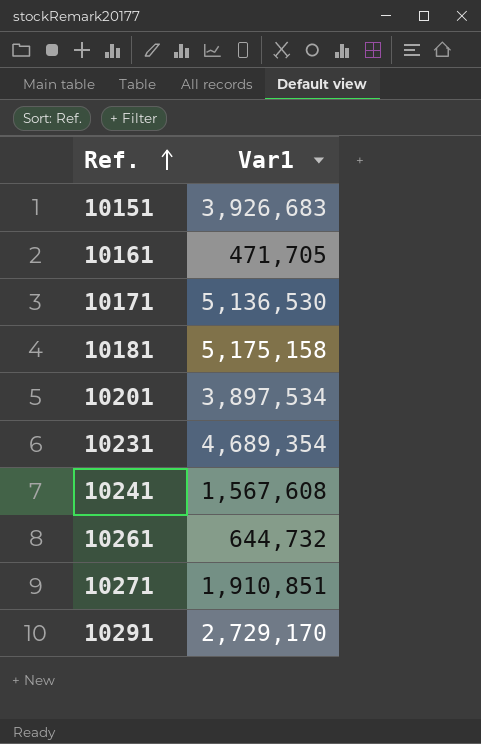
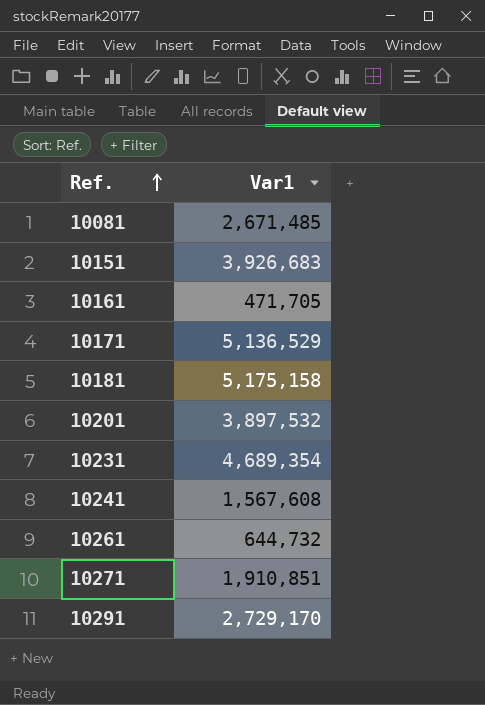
row 10081: none -> 2,671,485
10171 | Var1: 5,136,530 -> 5,136,529
10201 | Var1: 3,897,534 -> 3,897,532

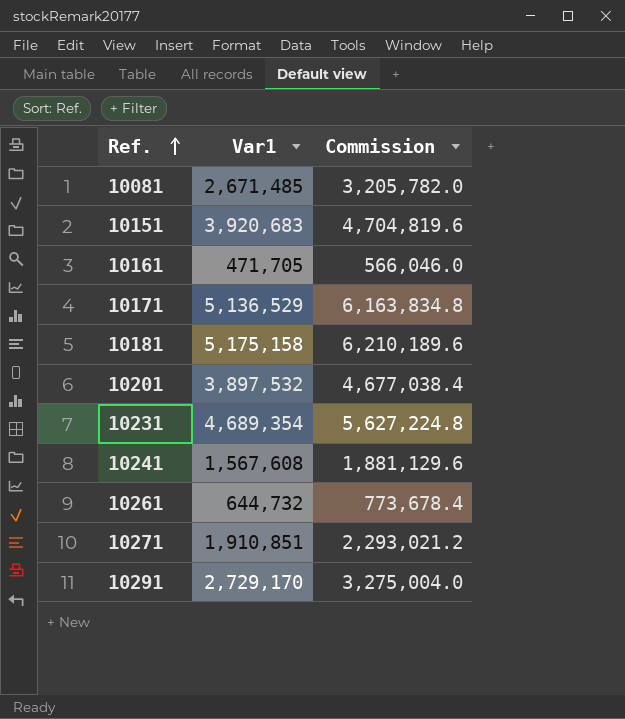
column Commission | formula: none -> [Var1] * 1.2
10151 | Var1: 3,926,683 -> 3,920,683

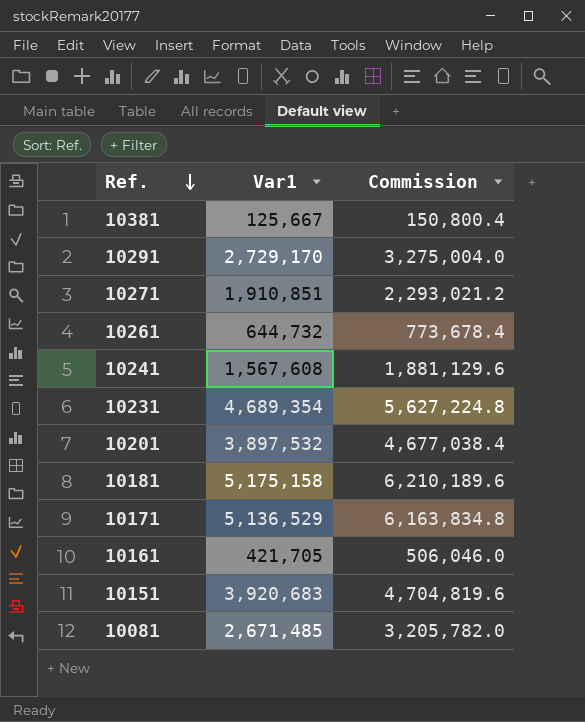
row order: Ref. ascending -> Ref. descending
row 10381: none -> 125,667 | 150,800.4
10161 | Var1: 471,705 -> 421,705
10161 | Commission: 566,046.0 -> 506,046.0

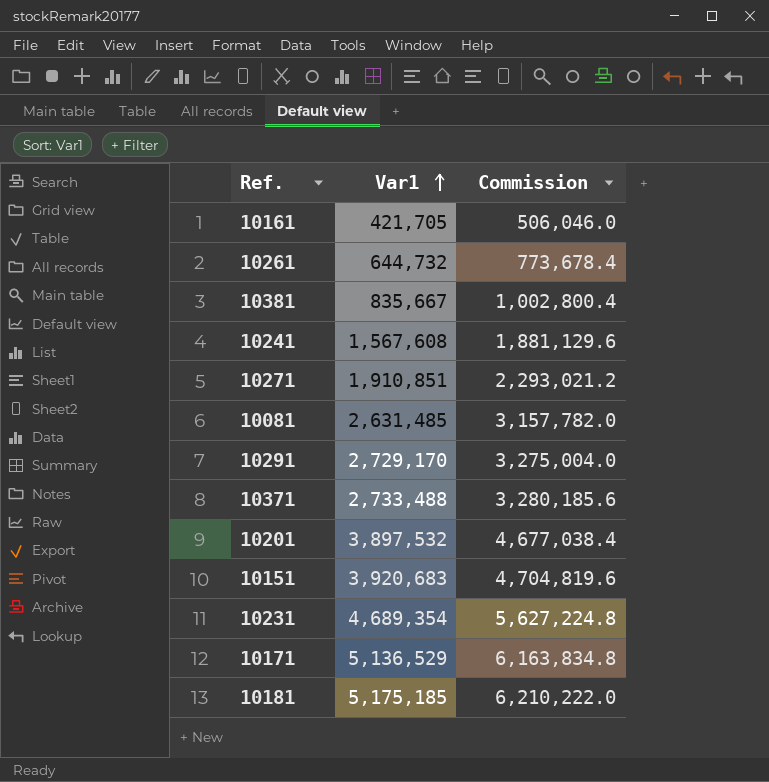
row order: Ref. descending -> Var1 ascending
10381 | Var1: 125,667 -> 835,667
10381 | Commission: 150,800.4 -> 1,002,800.4
10081 | Var1: 2,671,485 -> 2,631,485
10081 | Commission: 3,205,782.0 -> 3,157,782.0
row 10371: none -> 2,733,488 | 3,280,185.6
10181 | Var1: 5,175,158 -> 5,175,185
10181 | Commission: 6,210,189.6 -> 6,210,222.0

